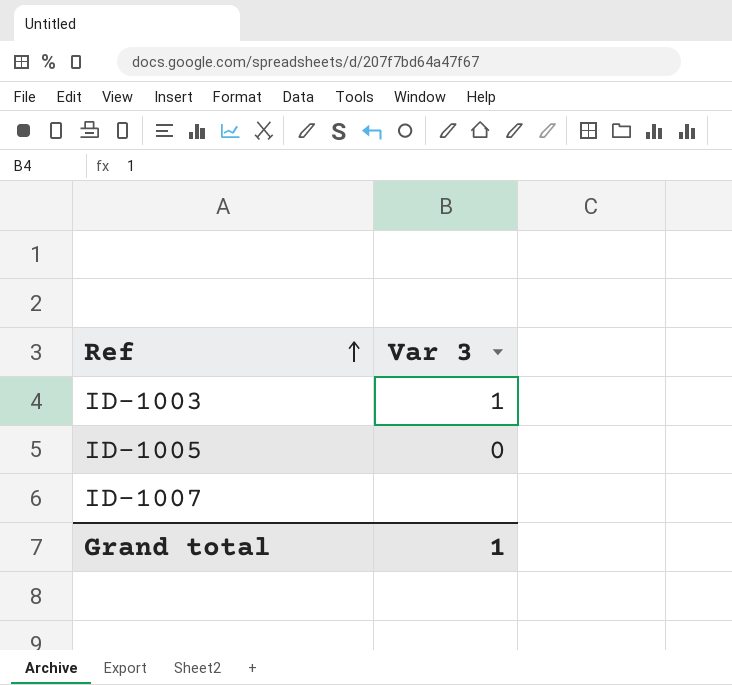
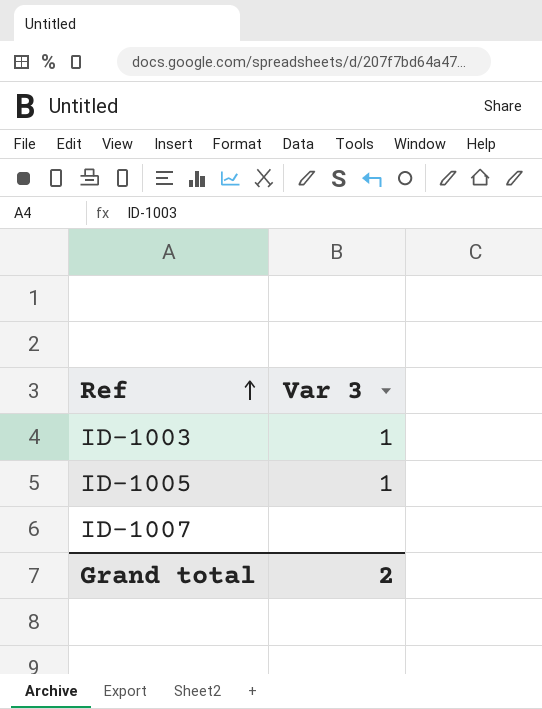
ID-1005 | Var 3: 0 -> 1
Grand total | Var 3: 1 -> 2

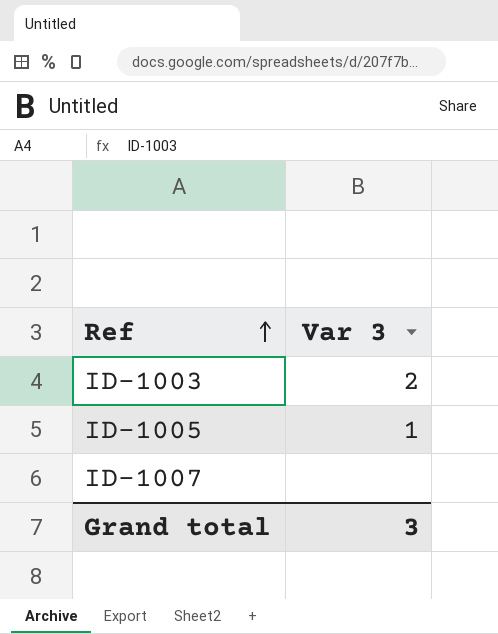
ID-1003 | Var 3: 1 -> 2
Grand total | Var 3: 2 -> 3

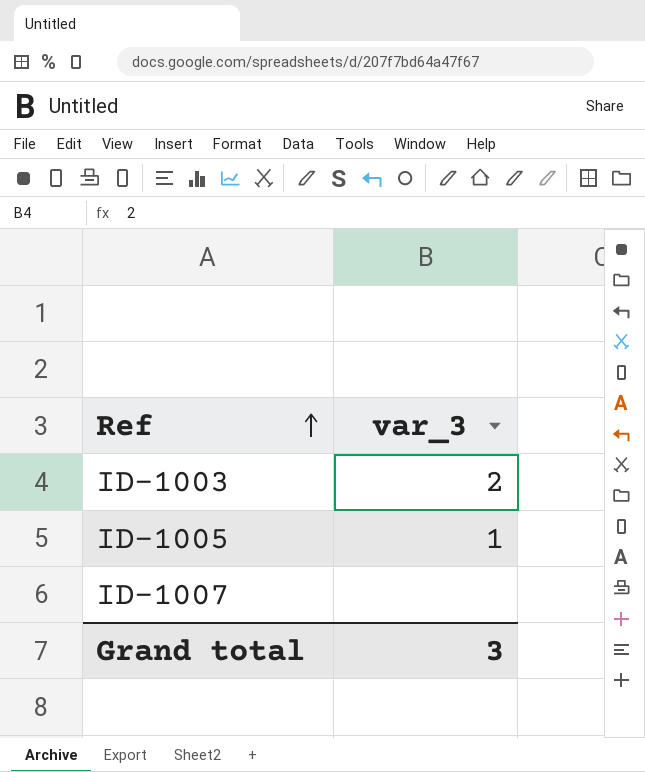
column name: Var 3 -> var_3

